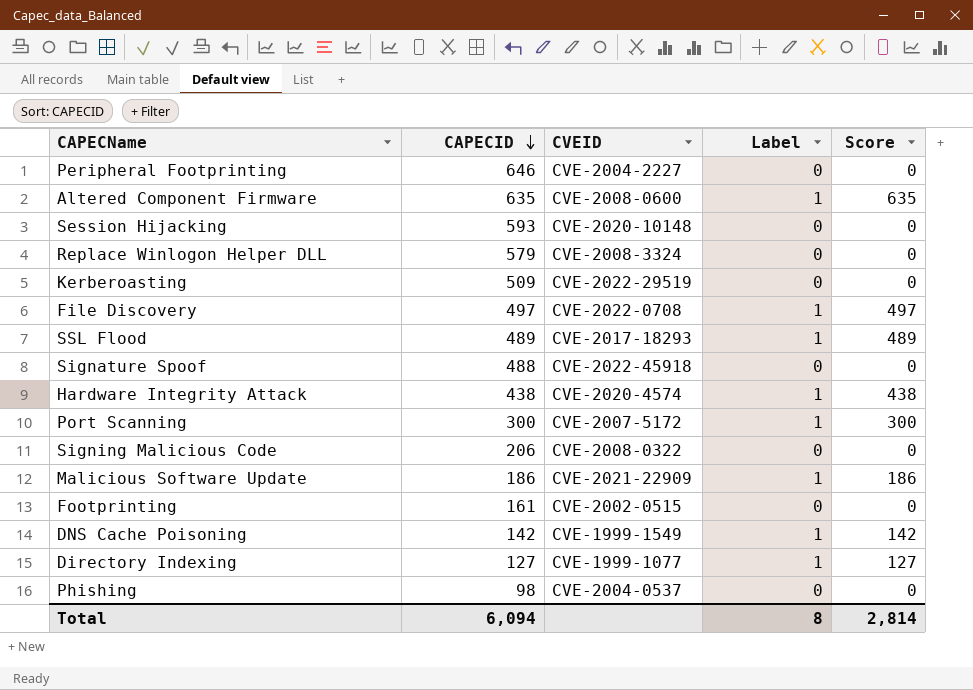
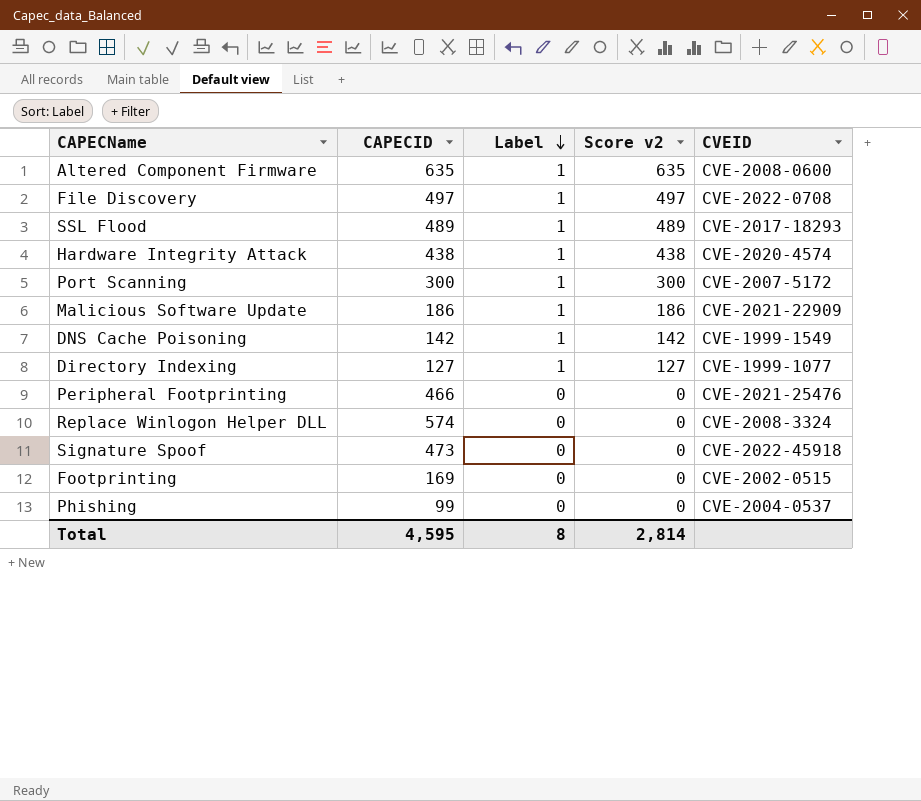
row order: CAPECID descending -> Label descending
column name: Score -> Score v2
column CVEID | position: 3 -> 5
row Session Hijacking: 593 | CVE-2020-10148 | 0 | 0 -> none
row Kerberoasting: 509 | CVE-2022-29519 | 0 | 0 -> none
row Signing Malicious Code: 206 | CVE-2008-0322 | 0 | 0 -> none
Peripheral Footprinting | CAPECID: 646 -> 466
Peripheral Footprinting | CVEID: CVE-2004-2227 -> CVE-2021-25476
Replace Winlogon Helper DLL | CAPECID: 579 -> 574
Signature Spoof | CAPECID: 488 -> 473
Footprinting | CAPECID: 161 -> 169
Phishing | CAPECID: 98 -> 99
Total | CAPECID: 6,094 -> 4,595

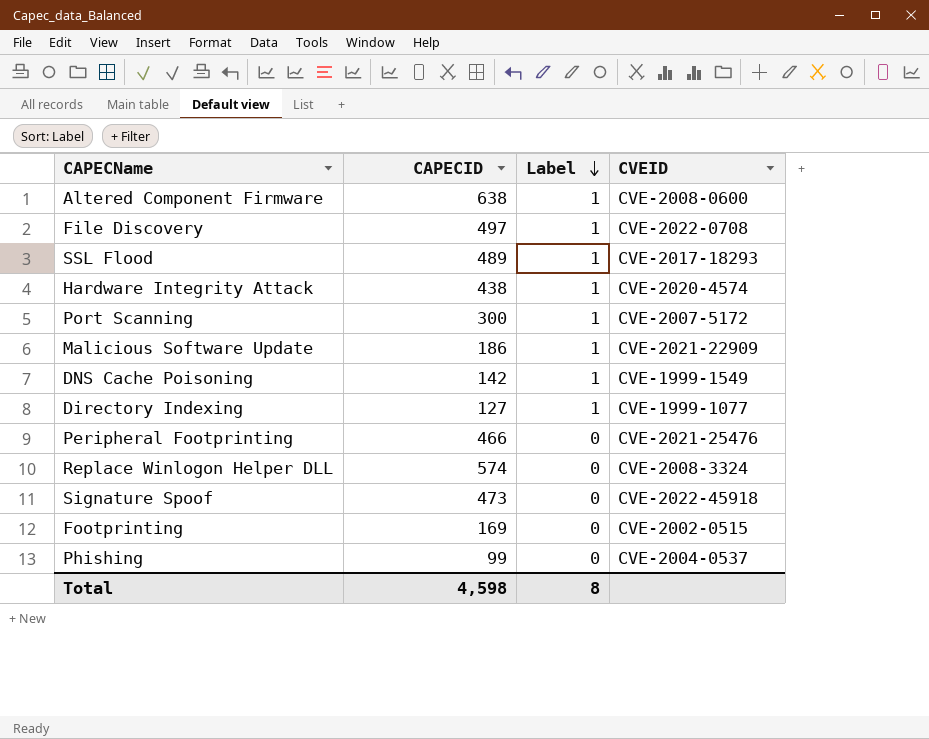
column Score v2 | formula: [CAPECID] * [Label] -> none
Altered Component Firmware | CAPECID: 635 -> 638
Total | CAPECID: 4,595 -> 4,598

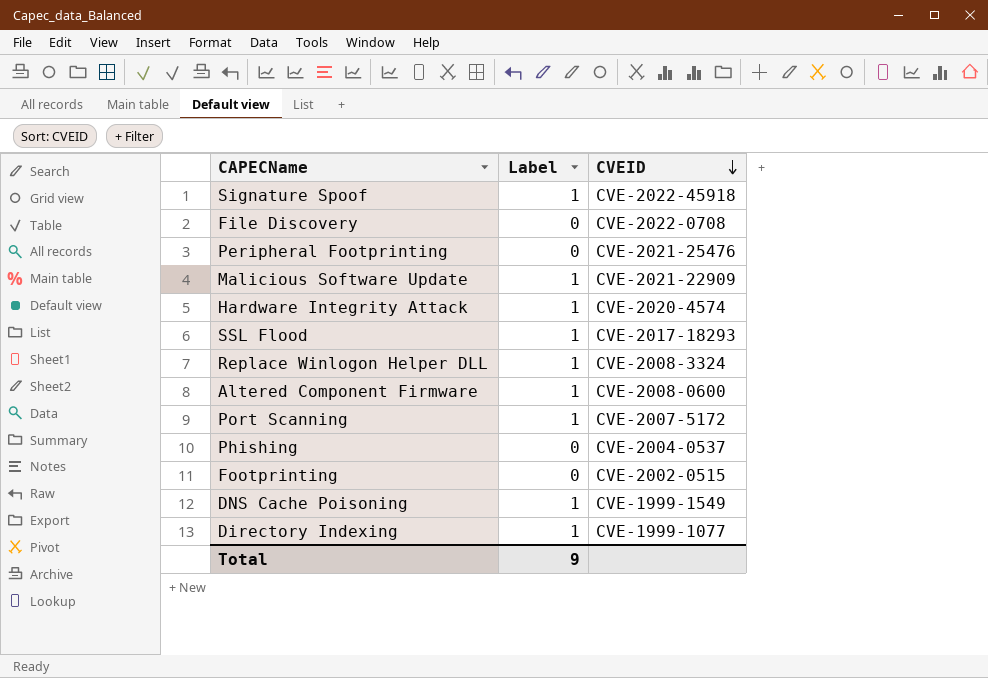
row order: Label descending -> CVEID descending
column CAPECID | position: 2 -> none
Signature Spoof | Label: 0 -> 1
File Discovery | Label: 1 -> 0
Replace Winlogon Helper DLL | Label: 0 -> 1
Total | Label: 8 -> 9

